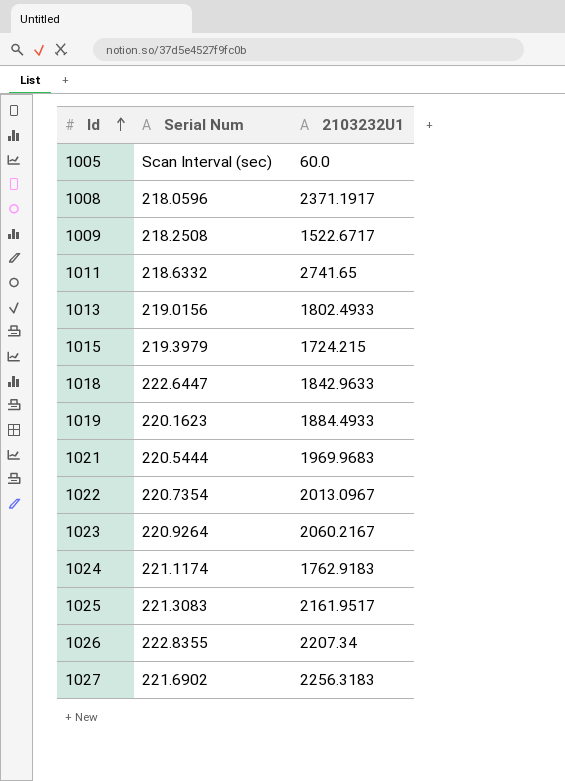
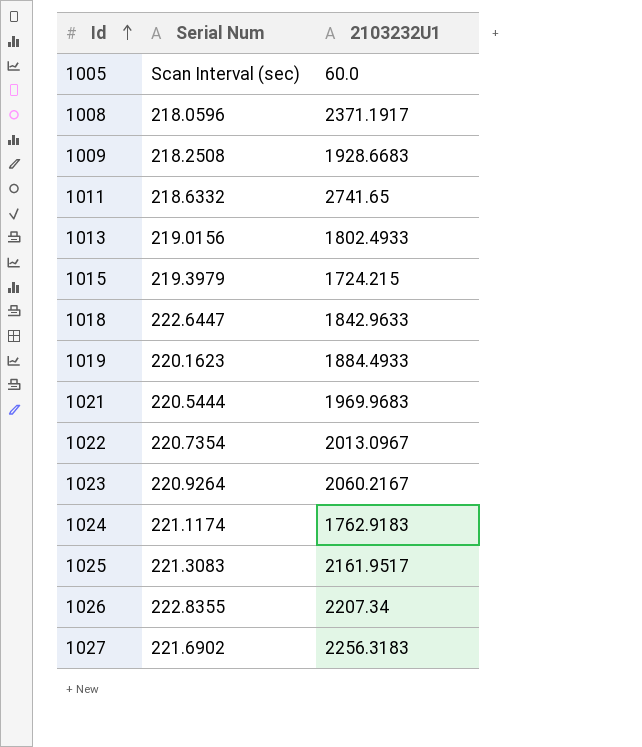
1009 | 2103232U1: 1522.6717 -> 1928.6683

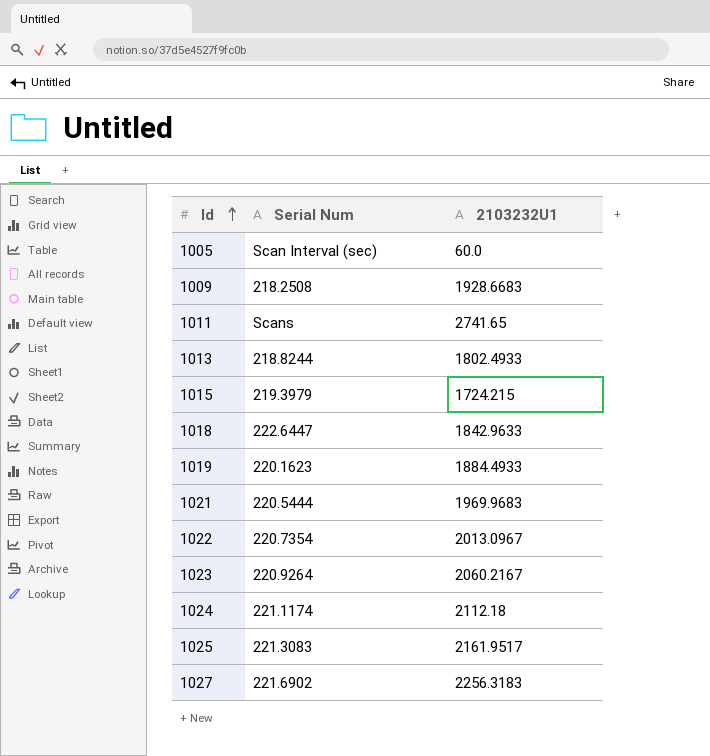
row 1008: 218.0596 | 2371.1917 -> none
row 1026: 222.8355 | 2207.34 -> none
1011 | Serial Num: 218.6332 -> Scans
1013 | Serial Num: 219.0156 -> 218.8244
1024 | 2103232U1: 1762.9183 -> 2112.18

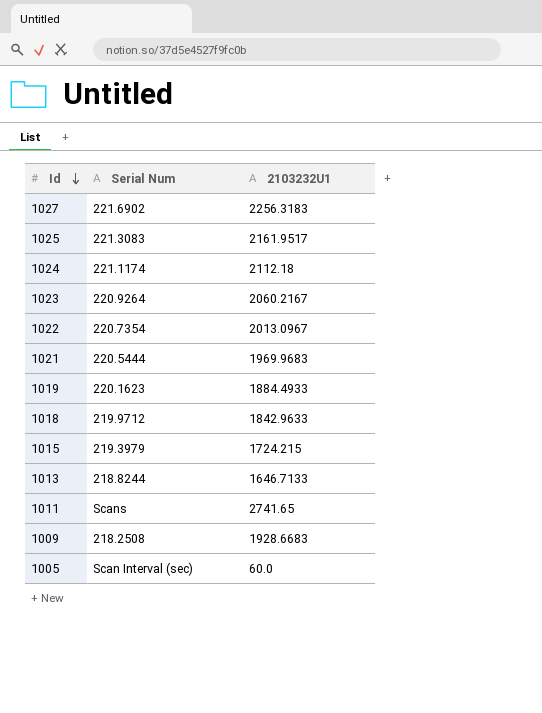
row order: Id ascending -> Id descending
1018 | Serial Num: 222.6447 -> 219.9712
1013 | 2103232U1: 1802.4933 -> 1646.7133

